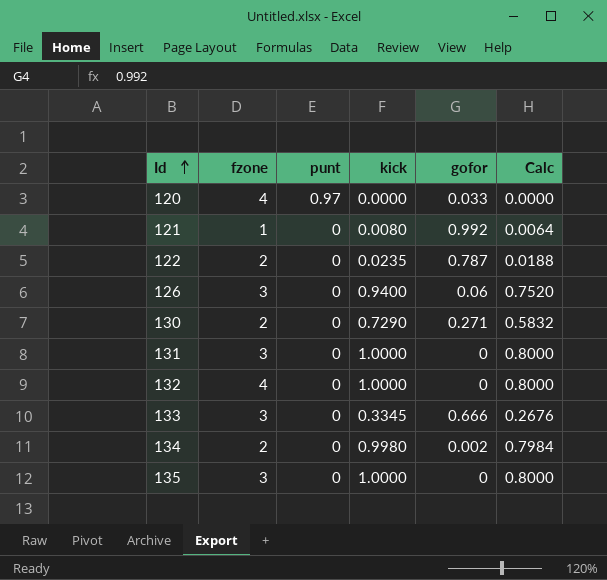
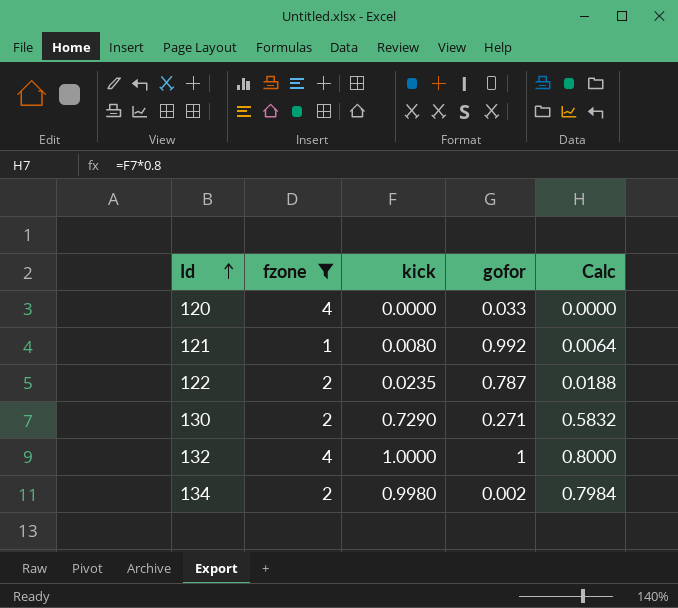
filter: none -> fzone != 3
column punt | position: 3 -> none
132 | gofor: 0 -> 1

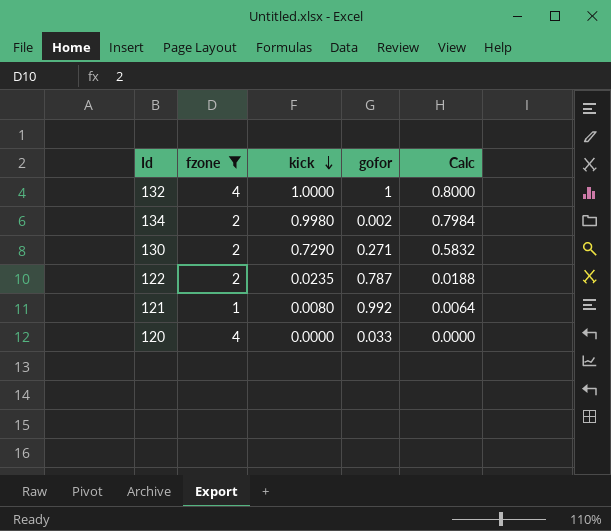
row order: Id ascending -> kick descending

